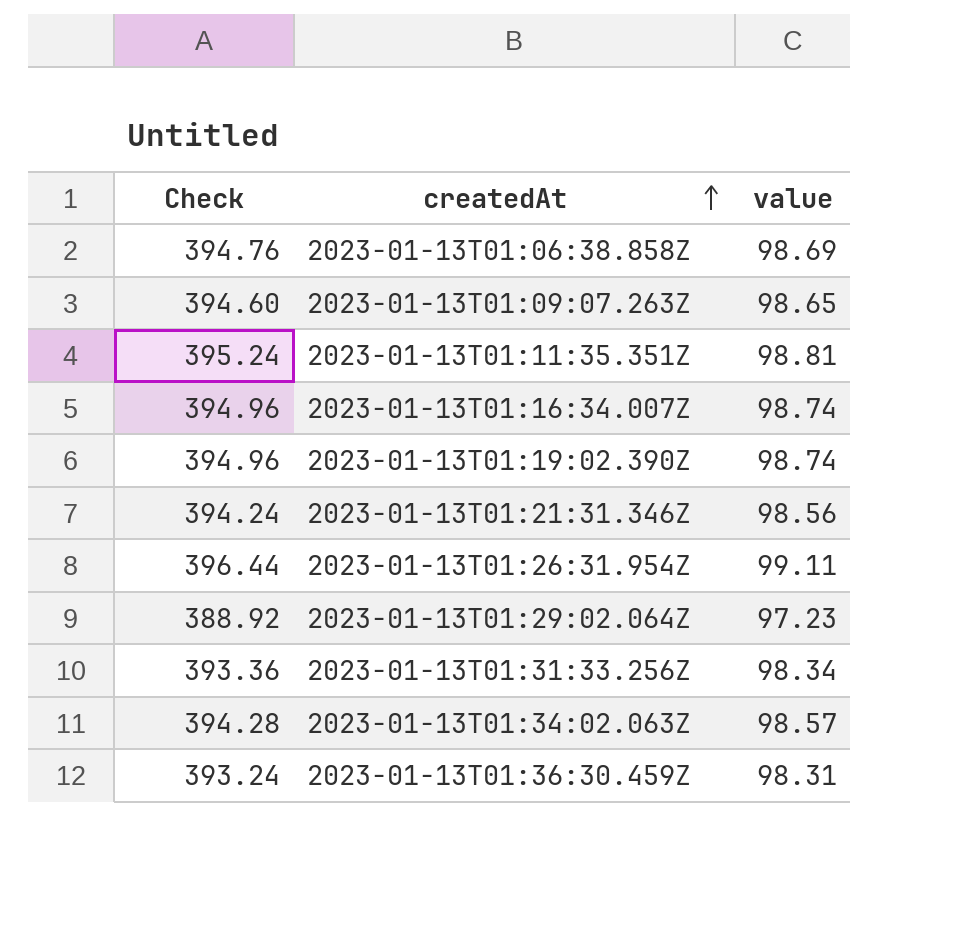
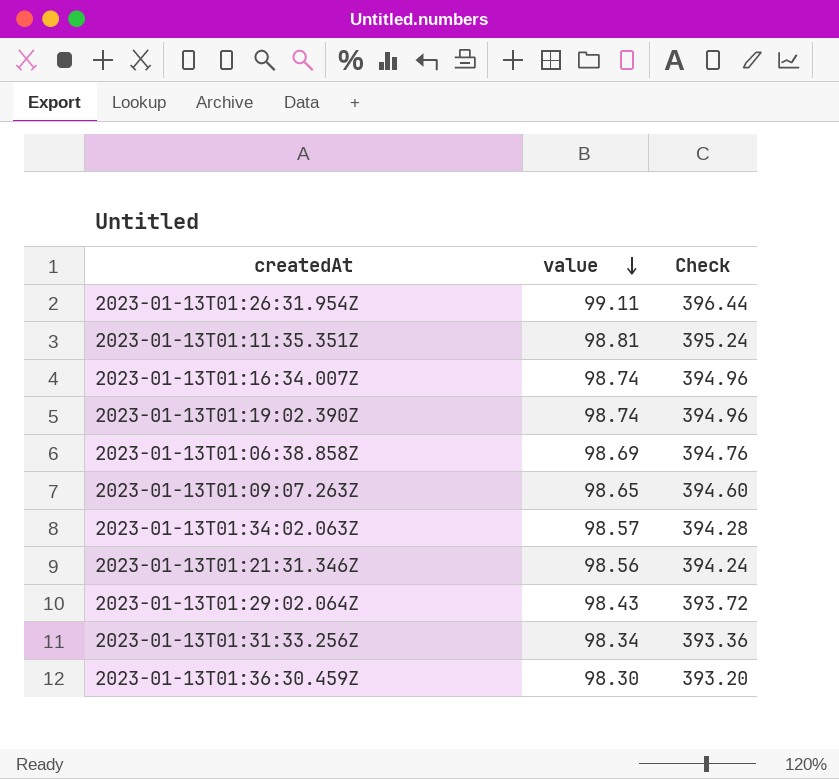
row order: createdAt ascending -> value descending
column Check | position: 1 -> 3
2023-01-13T01:29:02.064Z | value: 97.23 -> 98.43
2023-01-13T01:29:02.064Z | Check: 388.92 -> 393.72
2023-01-13T01:36:30.459Z | value: 98.31 -> 98.30
2023-01-13T01:36:30.459Z | Check: 393.24 -> 393.20

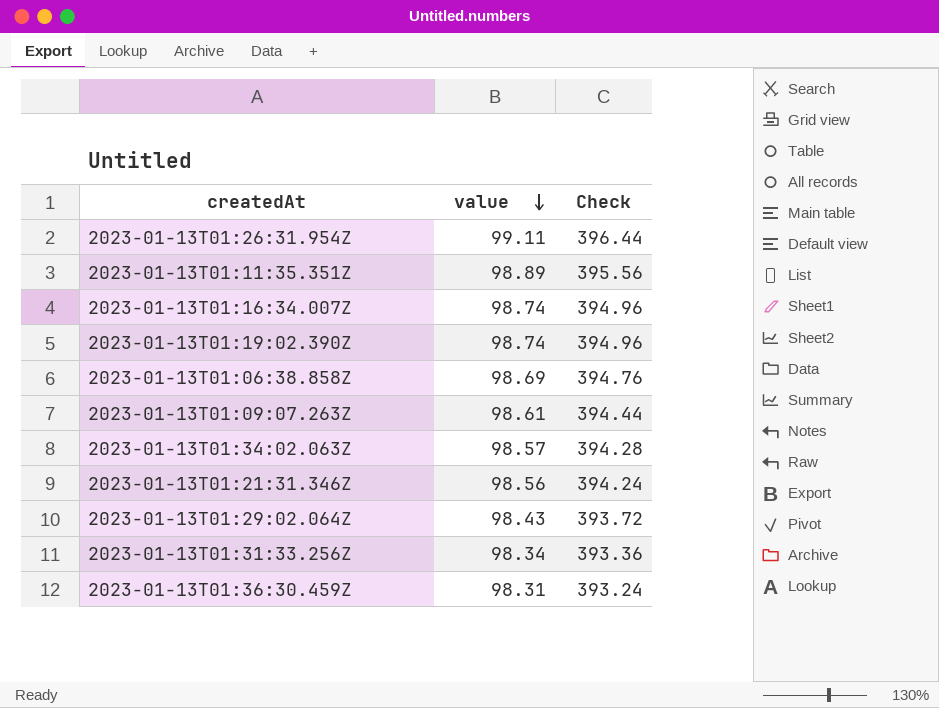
2023-01-13T01:11:35.351Z | value: 98.81 -> 98.89
2023-01-13T01:11:35.351Z | Check: 395.24 -> 395.56
2023-01-13T01:09:07.263Z | value: 98.65 -> 98.61
2023-01-13T01:09:07.263Z | Check: 394.60 -> 394.44
2023-01-13T01:36:30.459Z | value: 98.30 -> 98.31
2023-01-13T01:36:30.459Z | Check: 393.20 -> 393.24

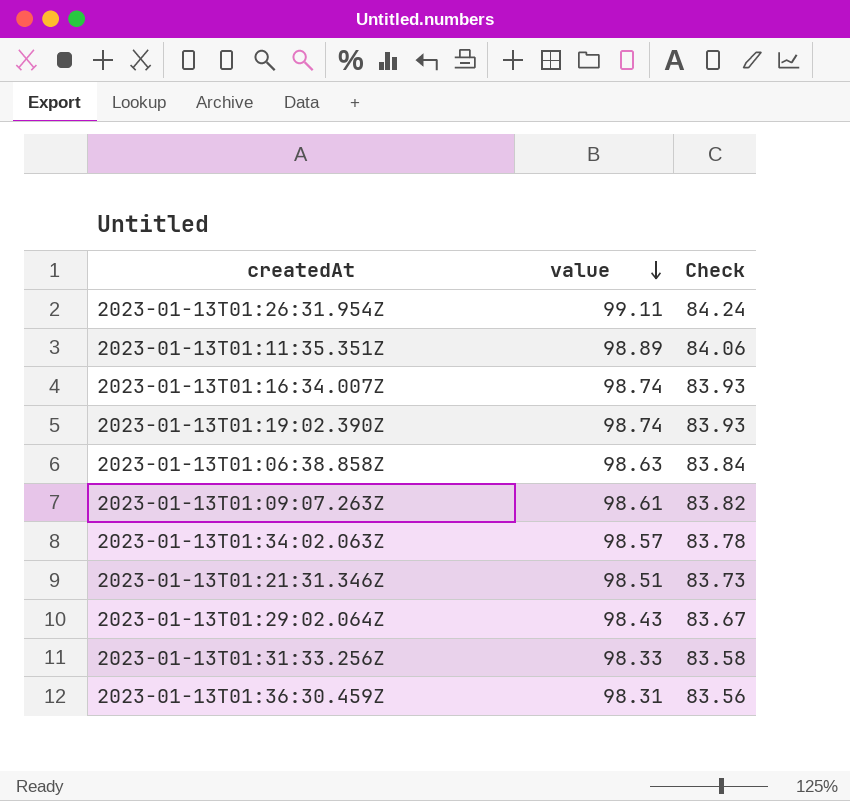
column Check | formula: [value] * 4 -> [value] * 0.85
2023-01-13T01:06:38.858Z | value: 98.69 -> 98.63
2023-01-13T01:21:31.346Z | value: 98.56 -> 98.51
2023-01-13T01:31:33.256Z | value: 98.34 -> 98.33

